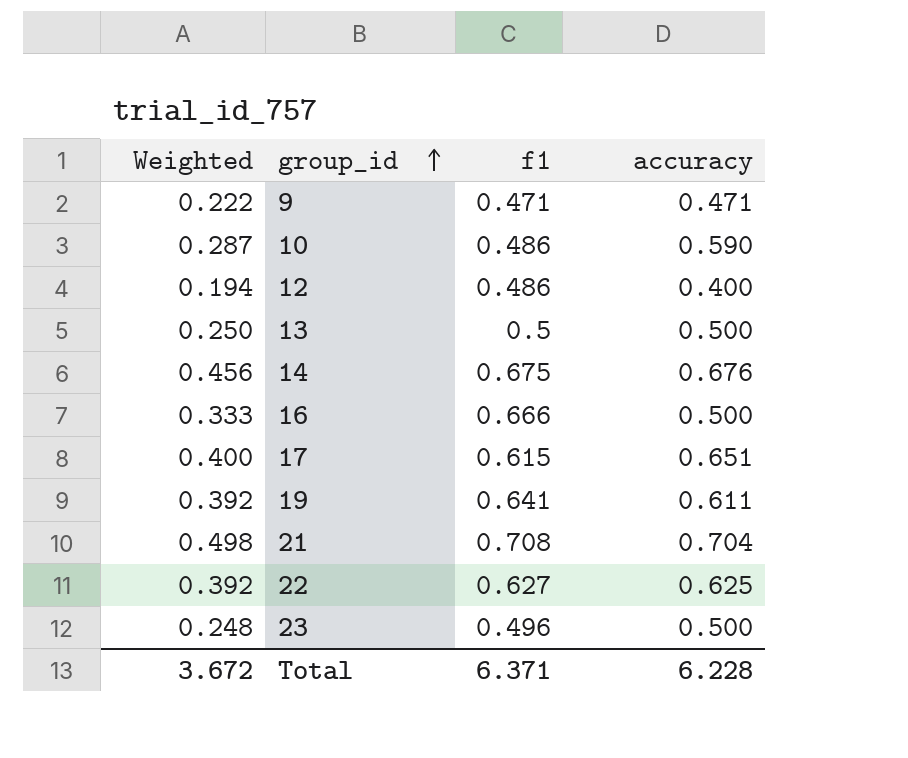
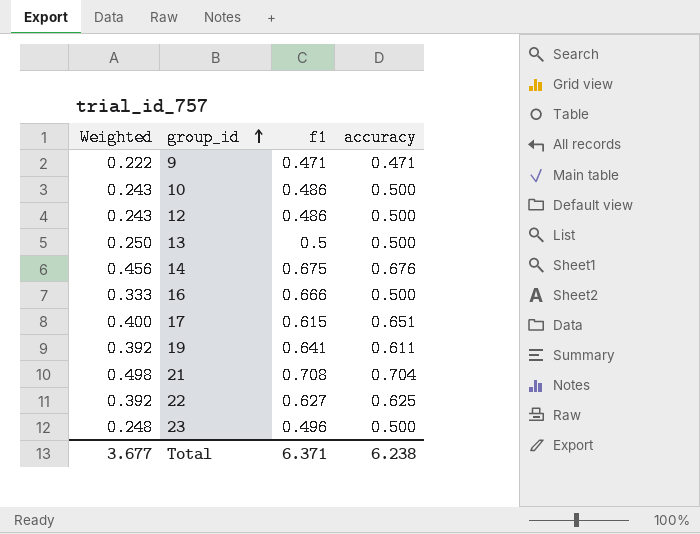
10 | Weighted: 0.287 -> 0.243
10 | accuracy: 0.590 -> 0.500
12 | Weighted: 0.194 -> 0.243
12 | accuracy: 0.400 -> 0.500
Total | Weighted: 3.672 -> 3.677
Total | accuracy: 6.228 -> 6.238

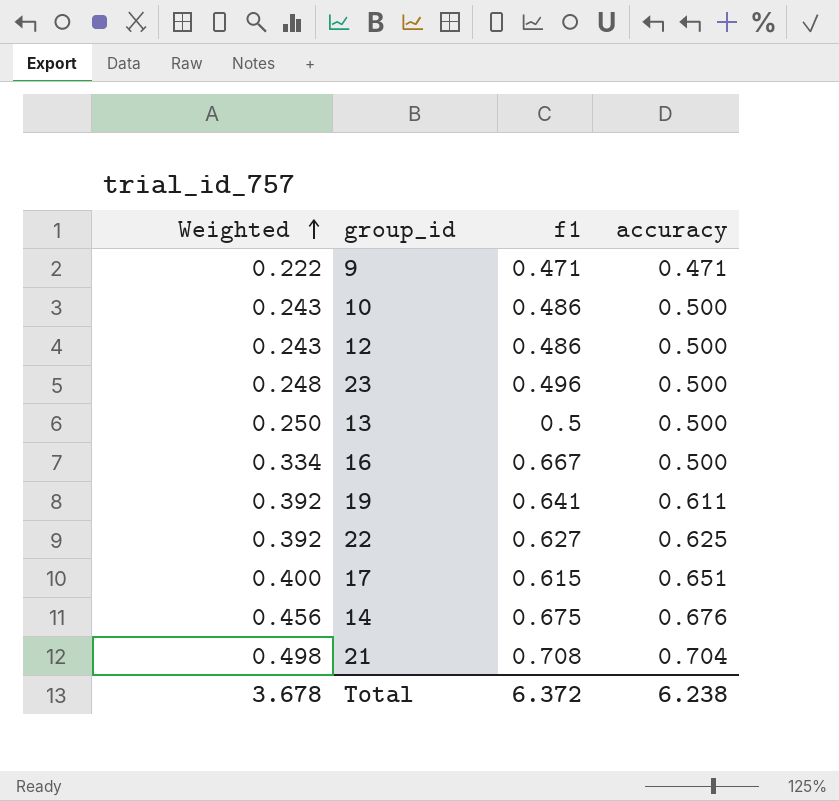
row order: group_id ascending -> Weighted ascending
16 | Weighted: 0.333 -> 0.334
16 | f1: 0.666 -> 0.667
Total | Weighted: 3.677 -> 3.678
Total | f1: 6.371 -> 6.372

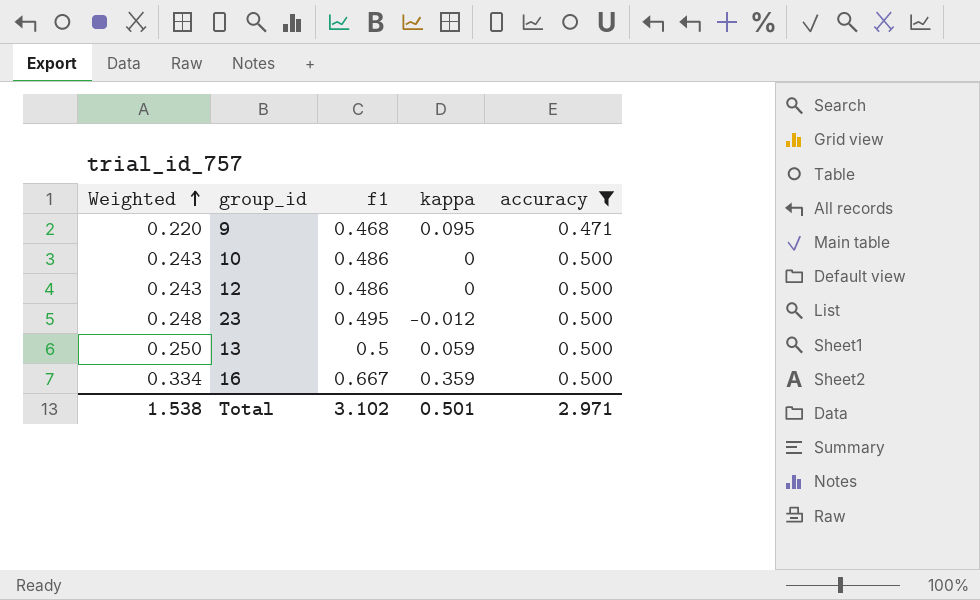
filter: none -> accuracy <= 0.500
column kappa | position: none -> 4
9 | Weighted: 0.222 -> 0.220
9 | f1: 0.471 -> 0.468
23 | f1: 0.496 -> 0.495
Total | Weighted: 3.678 -> 1.538
Total | f1: 6.372 -> 3.102
Total | accuracy: 6.238 -> 2.971

